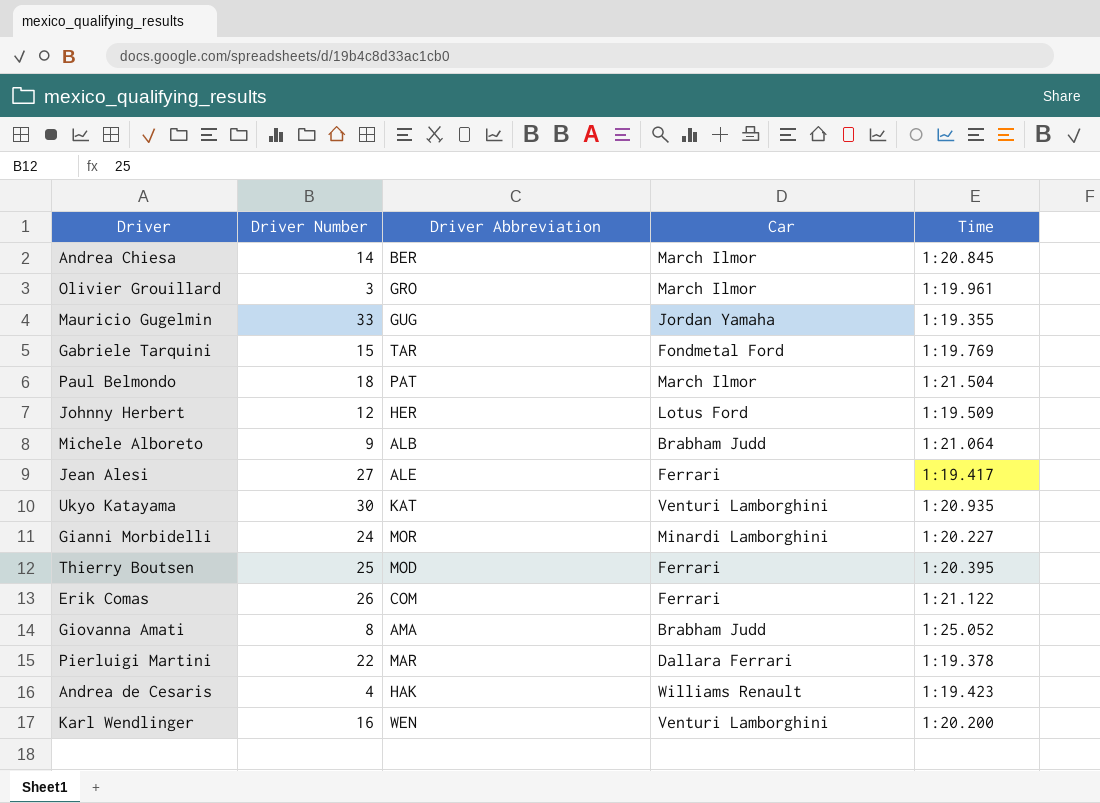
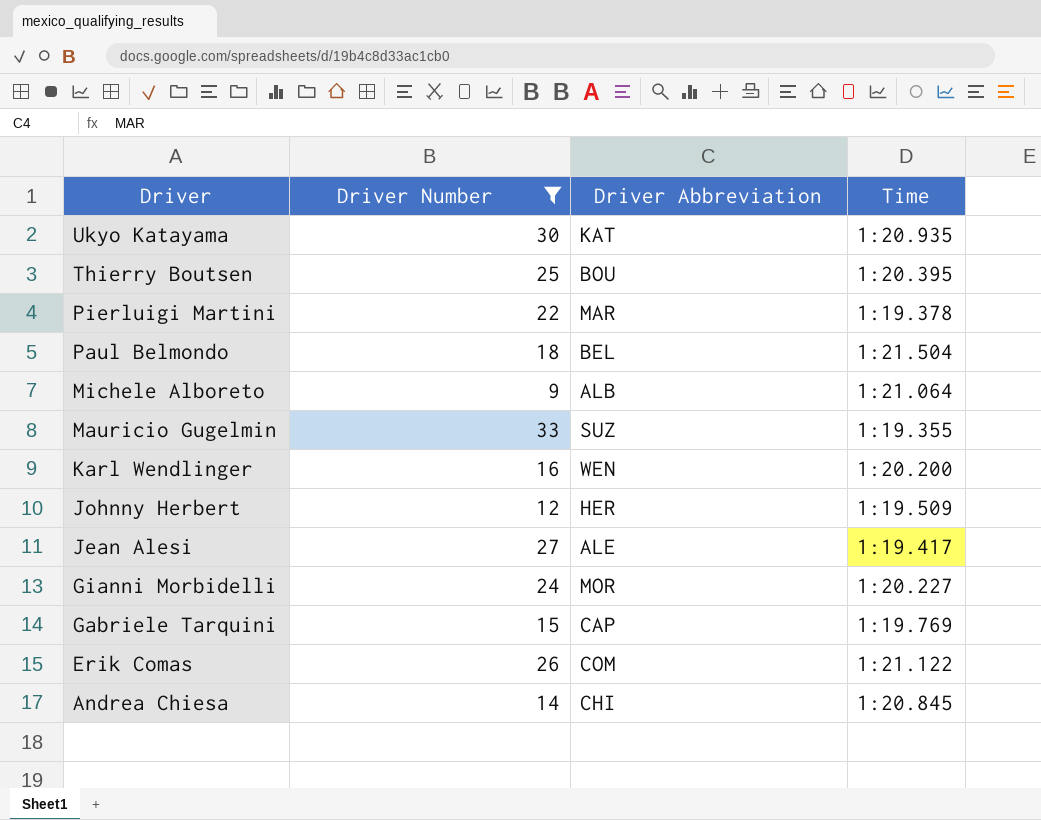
filter: none -> Driver Number >= 9
row order: none -> Driver descending
column Car | position: 4 -> none
Thierry Boutsen | Driver Abbreviation: MOD -> BOU
Paul Belmondo | Driver Abbreviation: PAT -> BEL
Mauricio Gugelmin | Driver Abbreviation: GUG -> SUZ
Gabriele Tarquini | Driver Abbreviation: TAR -> CAP
Andrea Chiesa | Driver Abbreviation: BER -> CHI

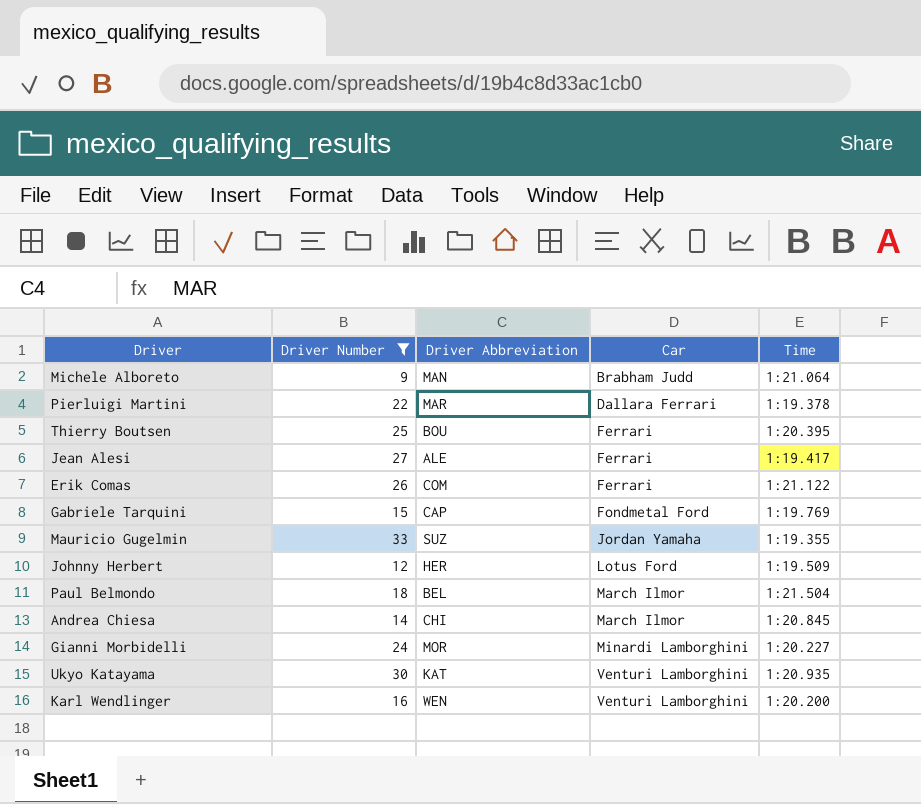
row order: Driver descending -> Car ascending
column Car | position: none -> 4
Michele Alboreto | Driver Abbreviation: ALB -> MAN

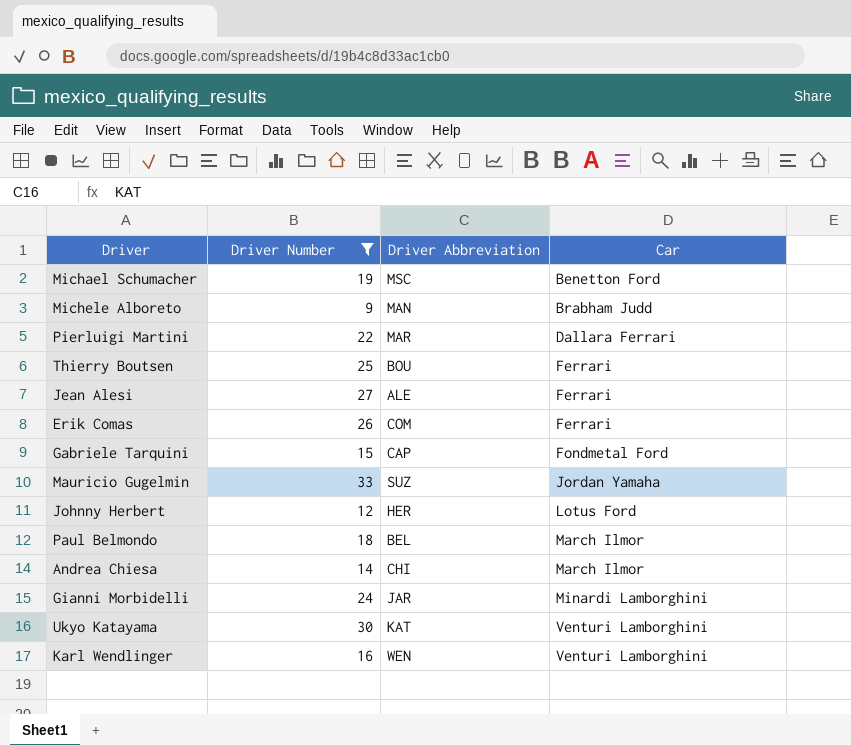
column Time | position: 5 -> none
row Michael Schumacher: none -> 19 | MSC | Benetton Ford
Gianni Morbidelli | Driver Abbreviation: MOR -> JAR

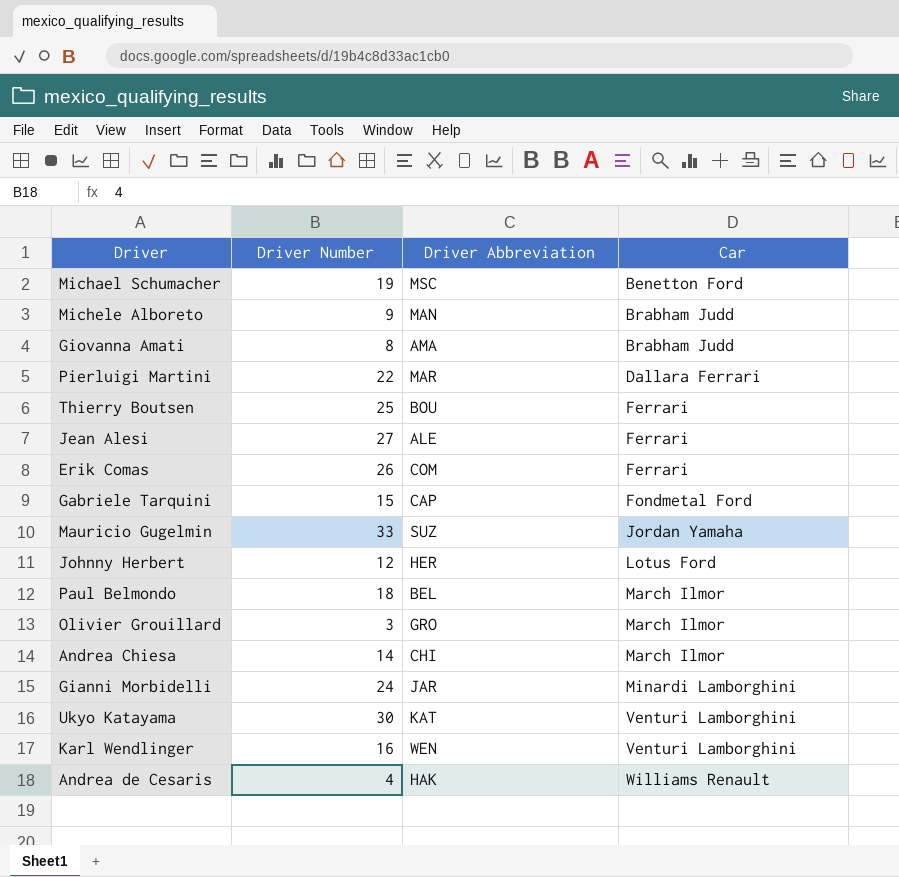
filter: Driver Number >= 9 -> none

